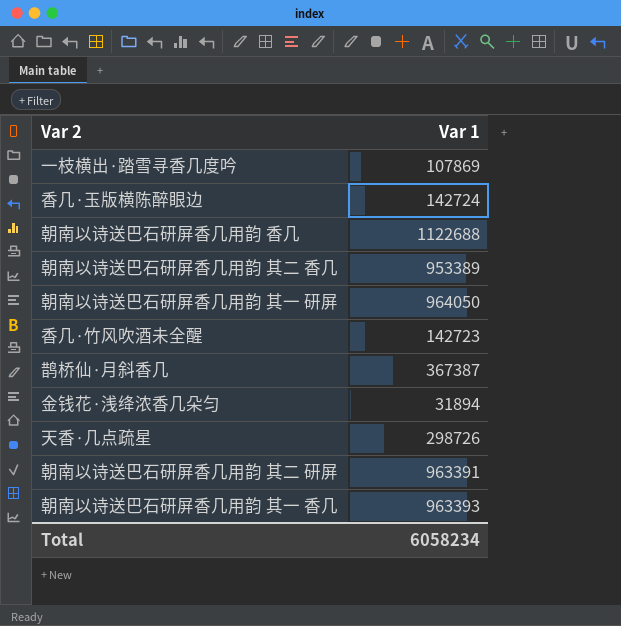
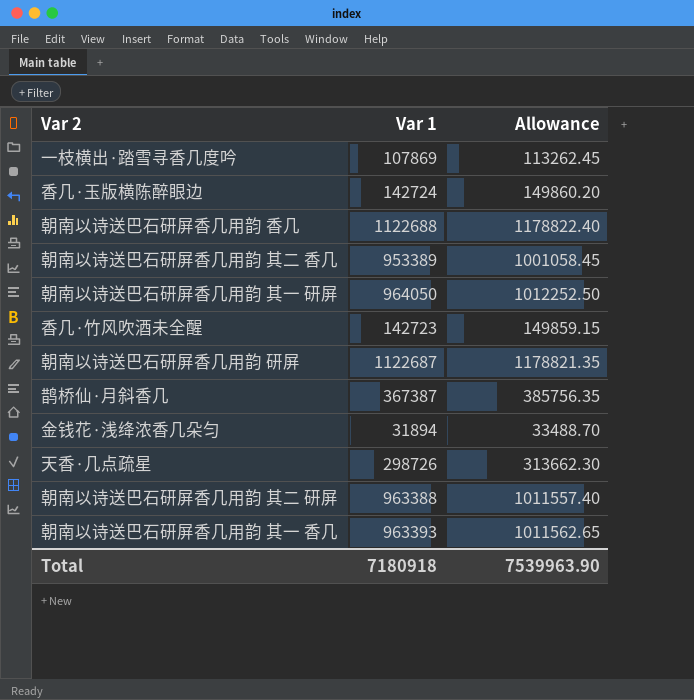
column Allowance | formula: none -> [Var 1] * 1.05
row 朝南以诗送巴石研屏香几用韵 研屏: none -> 1122687 | 1178821.35
朝南以诗送巴石研屏香几用韵 其二 研屏 | Var 1: 963391 -> 963388
Total | Var 1: 6058234 -> 7180918

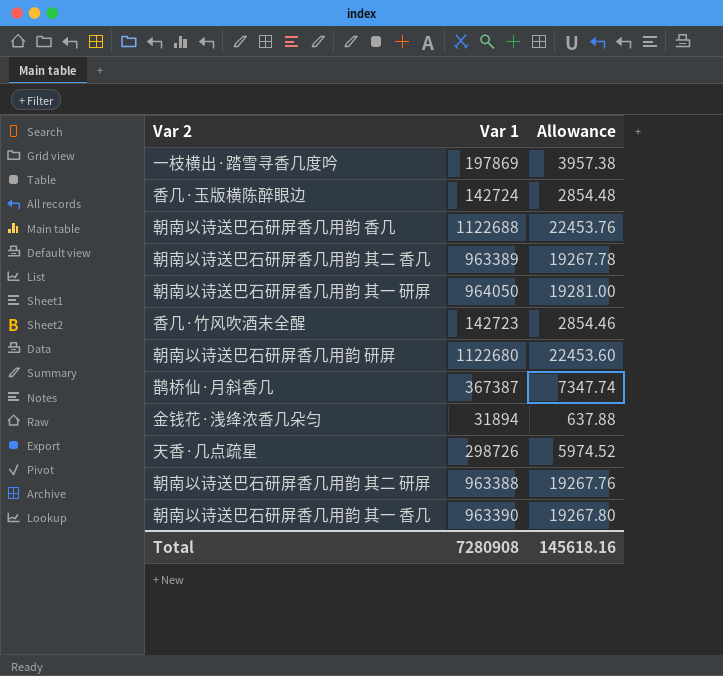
column Allowance | formula: [Var 1] * 1.05 -> [Var 1] * 0.02
一枝横出·踏雪寻香几度吟 | Var 1: 107869 -> 197869
朝南以诗送巴石研屏香几用韵 其二 香几 | Var 1: 953389 -> 963389
朝南以诗送巴石研屏香几用韵 研屏 | Var 1: 1122687 -> 1122680
朝南以诗送巴石研屏香几用韵 其一 香几 | Var 1: 963393 -> 963390
Total | Var 1: 7180918 -> 7280908
Total | Allowance: 7539963.90 -> 145618.16

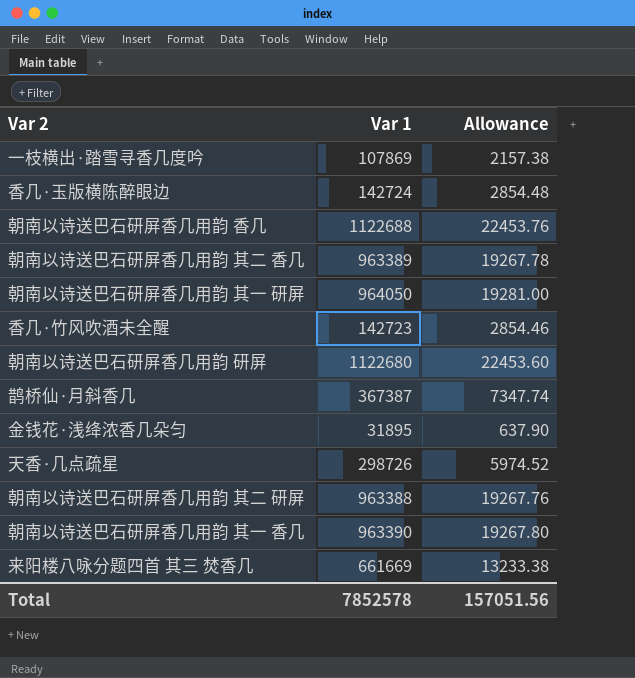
一枝横出·踏雪寻香几度吟 | Var 1: 197869 -> 107869
一枝横出·踏雪寻香几度吟 | Allowance: 3957.38 -> 2157.38
金钱花·浅绛浓香几朵匀 | Var 1: 31894 -> 31895
金钱花·浅绛浓香几朵匀 | Allowance: 637.88 -> 637.90
row 来阳楼八咏分题四首 其三 焚香几: none -> 661669 | 13233.38
Total | Var 1: 7280908 -> 7852578
Total | Allowance: 145618.16 -> 157051.56

